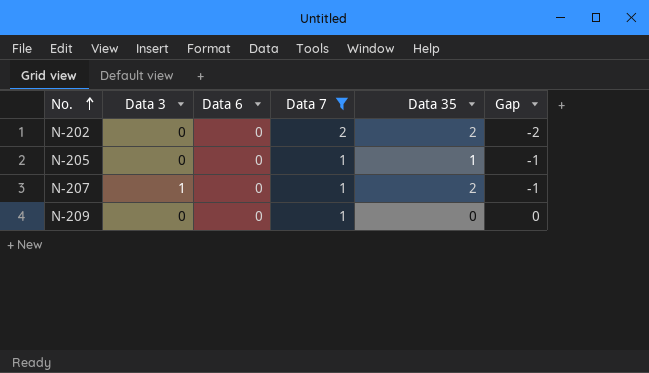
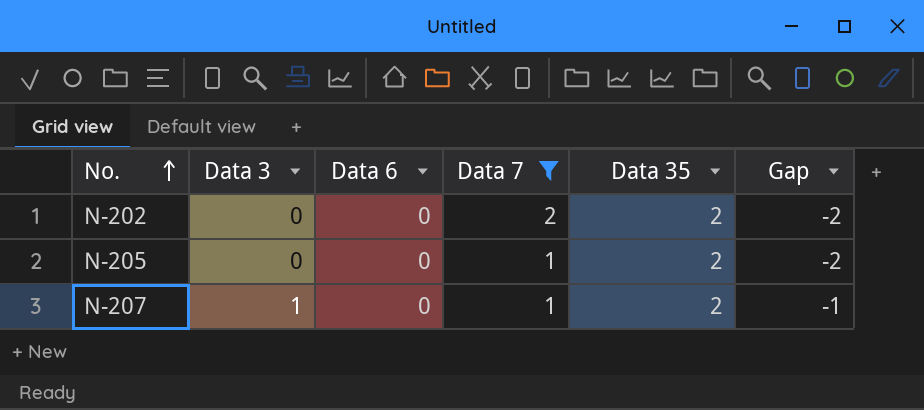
row N-209: 0 | 0 | 1 | 0 | 0 -> none
N-205 | Data 35: 1 -> 2
N-205 | Gap: -1 -> -2

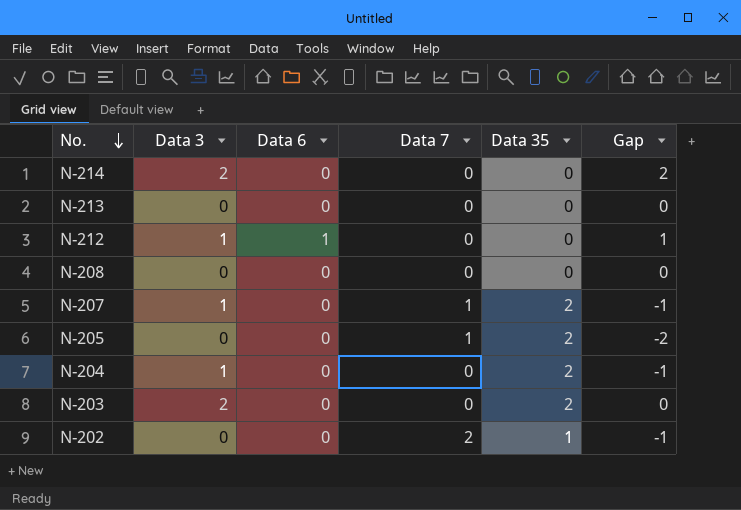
filter: Data 7 != 0 -> none
row order: No. ascending -> No. descending
N-202 | Data 35: 2 -> 1
N-202 | Gap: -2 -> -1

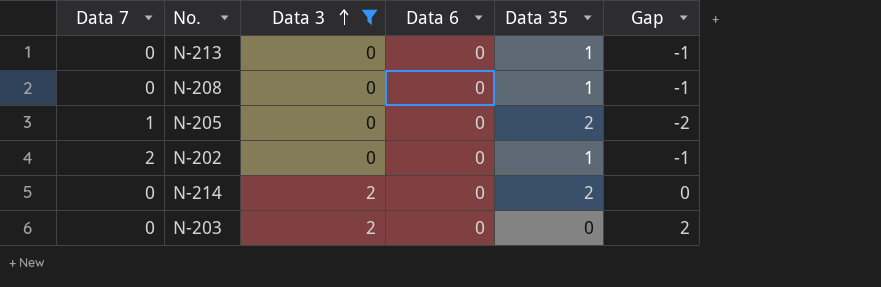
filter: none -> Data 3 != 1
row order: No. descending -> Data 3 ascending
column Data 7 | position: 4 -> 1
N-213 | Data 35: 0 -> 1
N-213 | Gap: 0 -> -1
N-208 | Data 35: 0 -> 1
N-208 | Gap: 0 -> -1
N-214 | Data 35: 0 -> 2
N-214 | Gap: 2 -> 0
N-203 | Data 35: 2 -> 0
N-203 | Gap: 0 -> 2

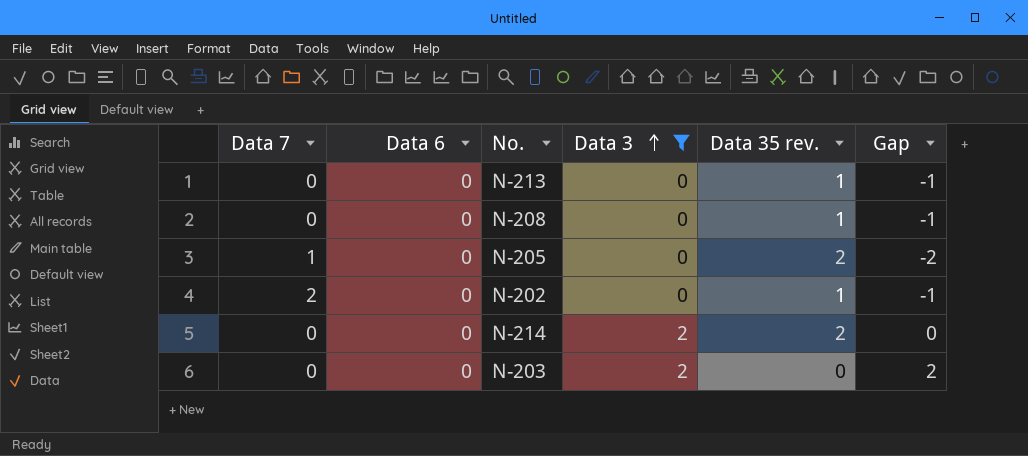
column Data 6 | position: 4 -> 2
column name: Data 35 -> Data 35 rev.

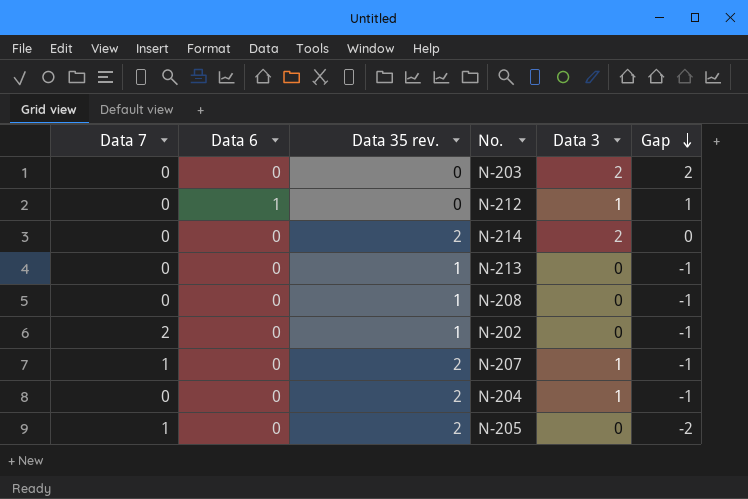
filter: Data 3 != 1 -> none
row order: Data 3 ascending -> Gap descending
column Data 35 rev. | position: 5 -> 3

